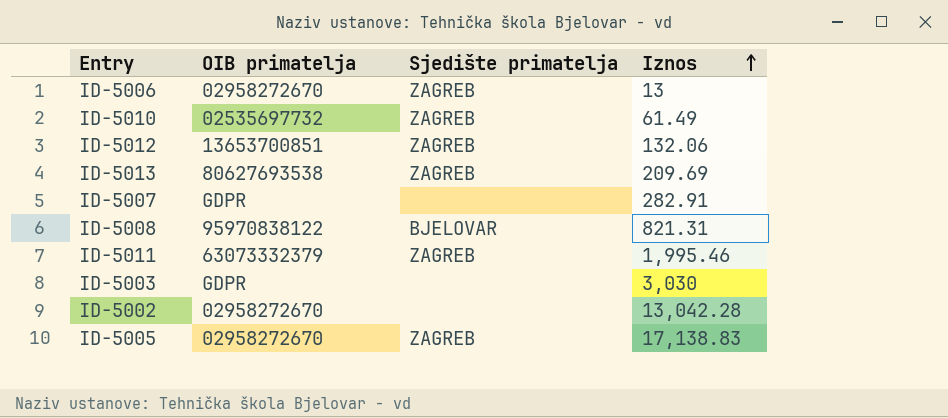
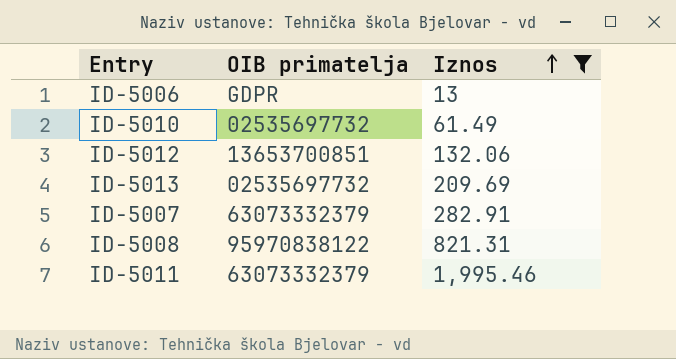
filter: none -> Iznos <= 1,995.46
column Sjedište primatelja | position: 3 -> none
ID-5006 | OIB primatelja: 02958272670 -> GDPR
ID-5013 | OIB primatelja: 80627693538 -> 02535697732
ID-5007 | OIB primatelja: GDPR -> 63073332379

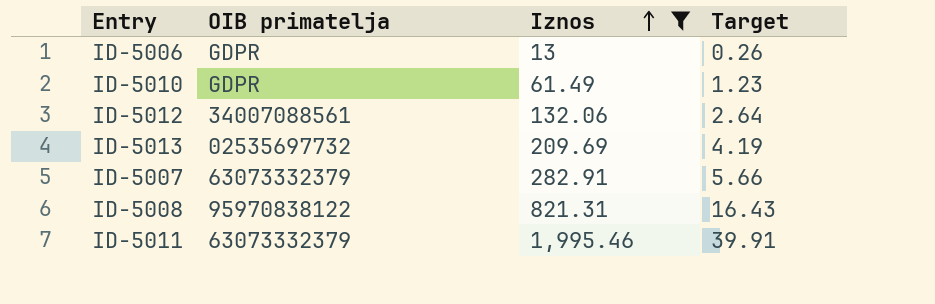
column Target | formula: none -> [Iznos] * 0.02
ID-5010 | OIB primatelja: 02535697732 -> GDPR
ID-5012 | OIB primatelja: 13653700851 -> 34007088561

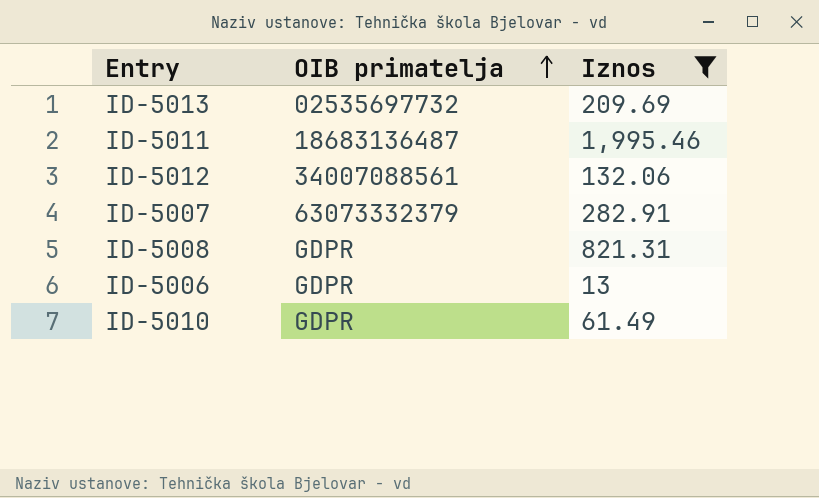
row order: Iznos ascending -> OIB primatelja ascending
column Target | formula: [Iznos] * 0.02 -> none
ID-5011 | OIB primatelja: 63073332379 -> 18683136487
ID-5008 | OIB primatelja: 95970838122 -> GDPR

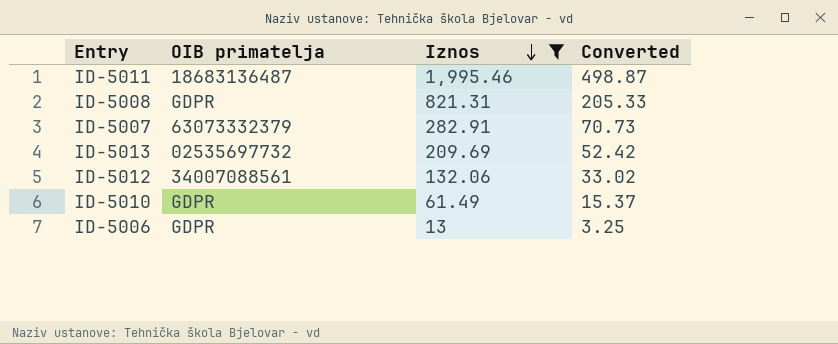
row order: OIB primatelja ascending -> Iznos descending
column Converted | formula: none -> [Iznos] * 0.25

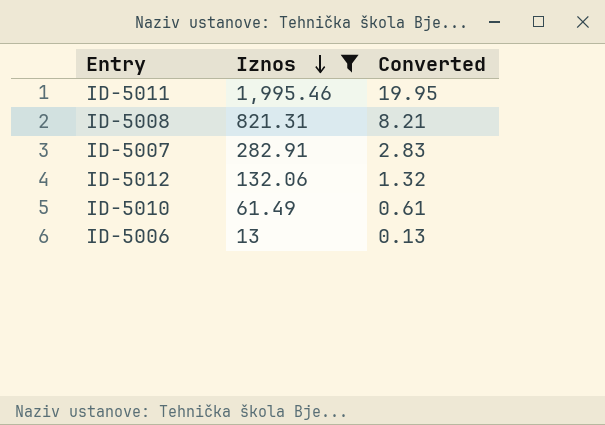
column OIB primatelja | position: 2 -> none
column Converted | formula: [Iznos] * 0.25 -> [Iznos] * 0.01
row ID-5013: 02535697732 | 209.69 | 52.42 -> none

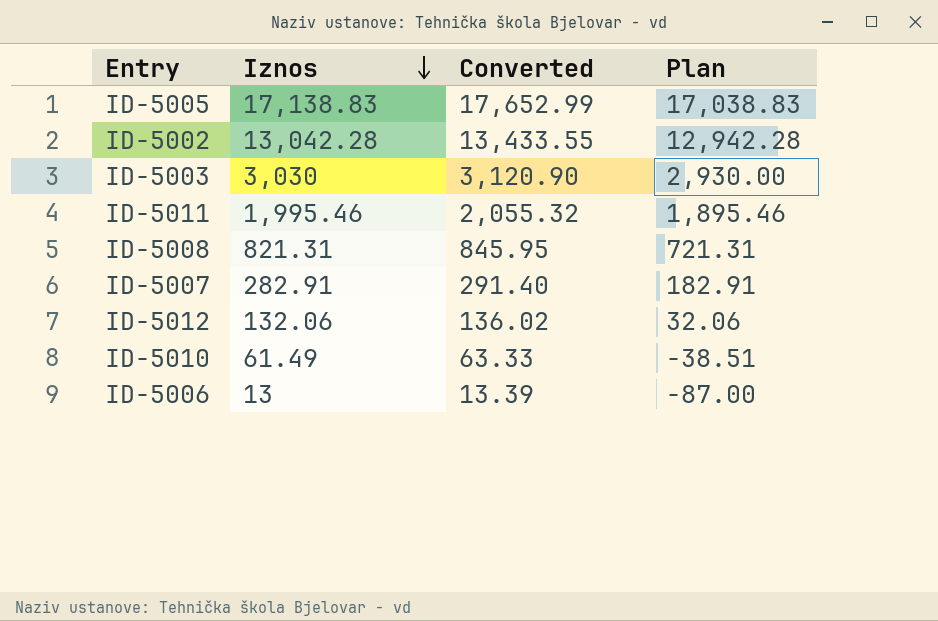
filter: Iznos <= 1,995.46 -> none
column Converted | formula: [Iznos] * 0.01 -> [Iznos] * 1.03
column Plan | formula: none -> [Iznos] - 100

